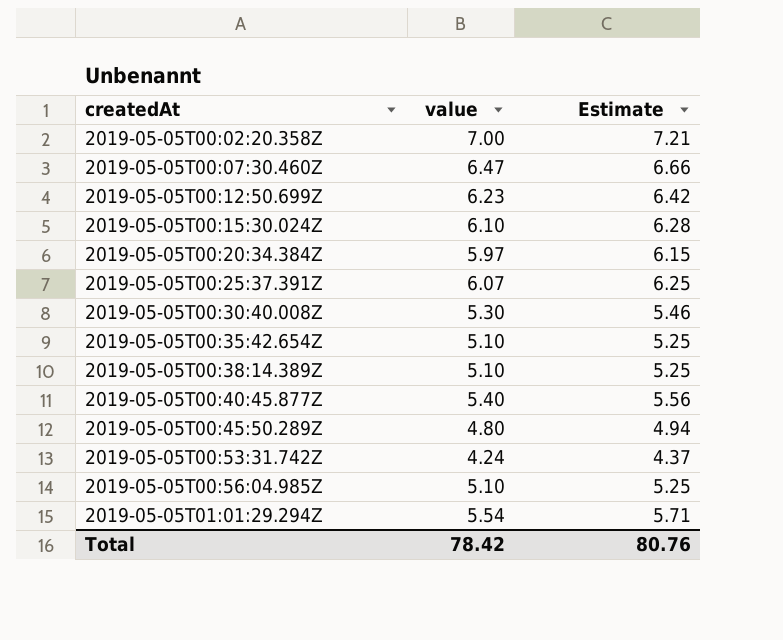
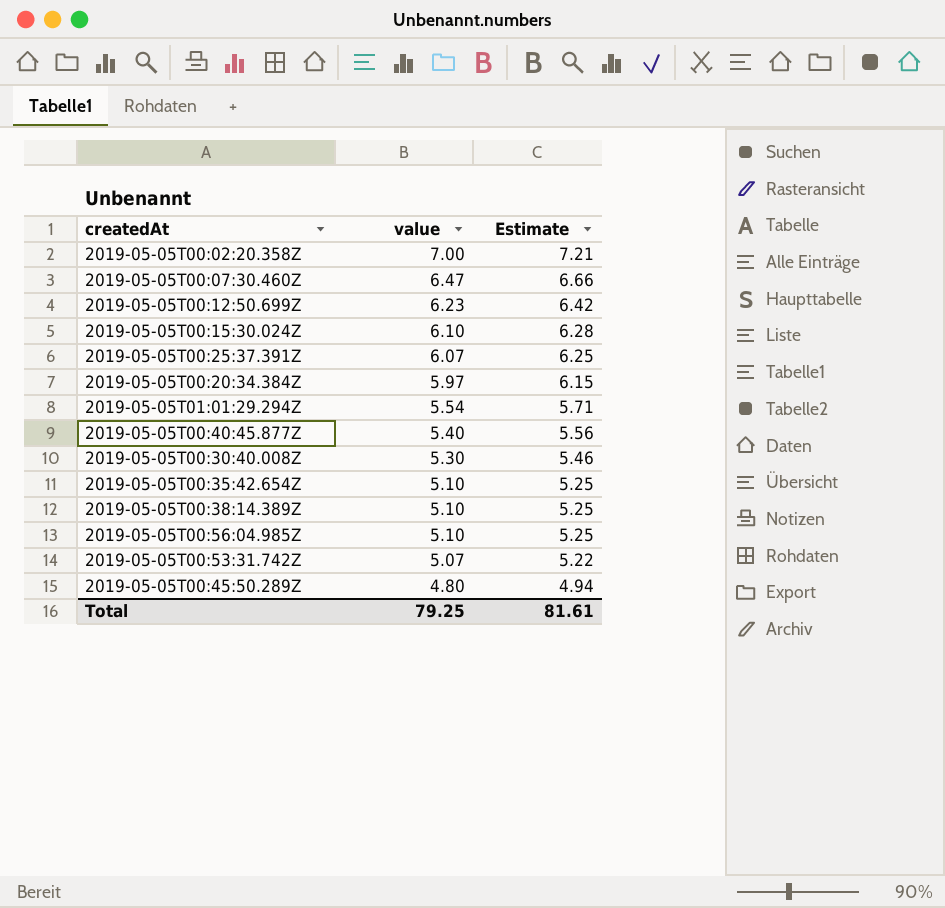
row order: createdAt ascending -> value descending
2019-05-05T00:53:31.742Z | value: 4.24 -> 5.07
2019-05-05T00:53:31.742Z | Estimate: 4.37 -> 5.22
Total | value: 78.42 -> 79.25
Total | Estimate: 80.76 -> 81.61

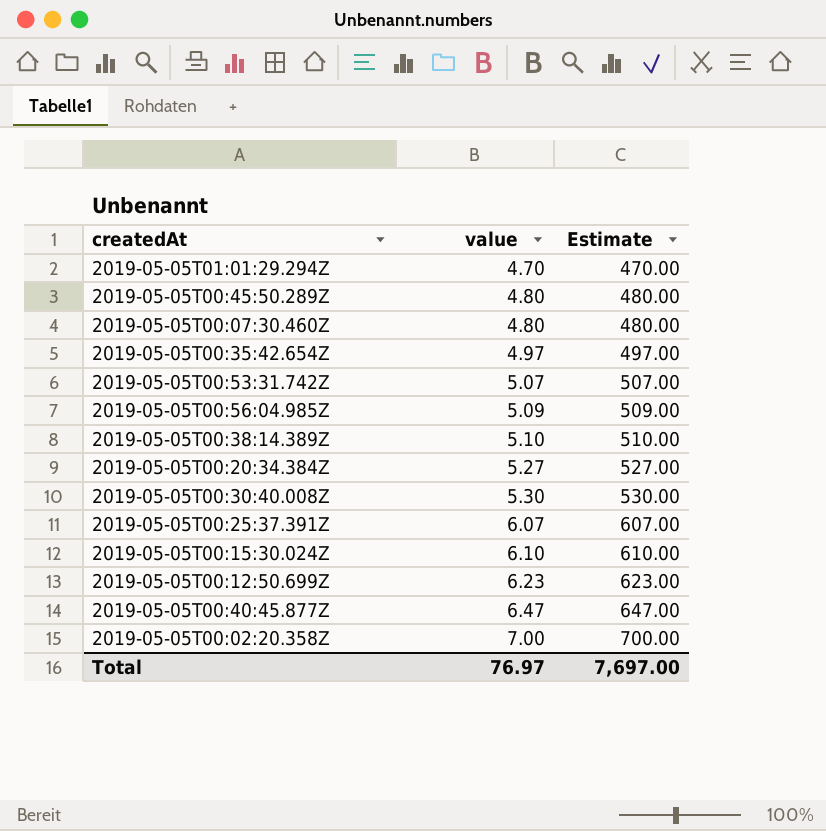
row order: value descending -> value ascending
column Estimate | formula: [value] * 1.03 -> [value] * 100
2019-05-05T01:01:29.294Z | value: 5.54 -> 4.70
2019-05-05T00:07:30.460Z | value: 6.47 -> 4.80
2019-05-05T00:35:42.654Z | value: 5.10 -> 4.97
2019-05-05T00:56:04.985Z | value: 5.10 -> 5.09
2019-05-05T00:20:34.384Z | value: 5.97 -> 5.27
2019-05-05T00:40:45.877Z | value: 5.40 -> 6.47
Total | value: 79.25 -> 76.97
Total | Estimate: 81.61 -> 7,697.00

